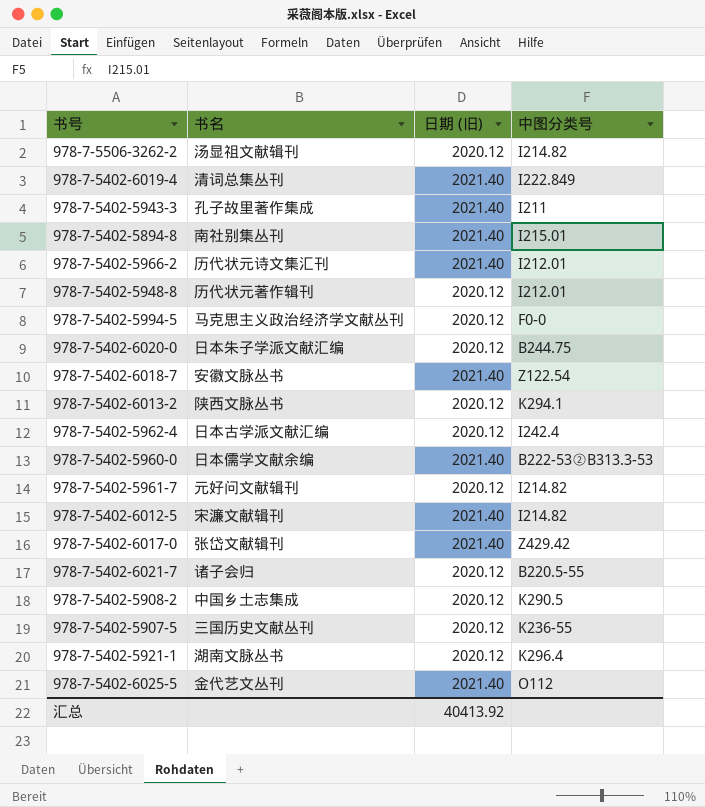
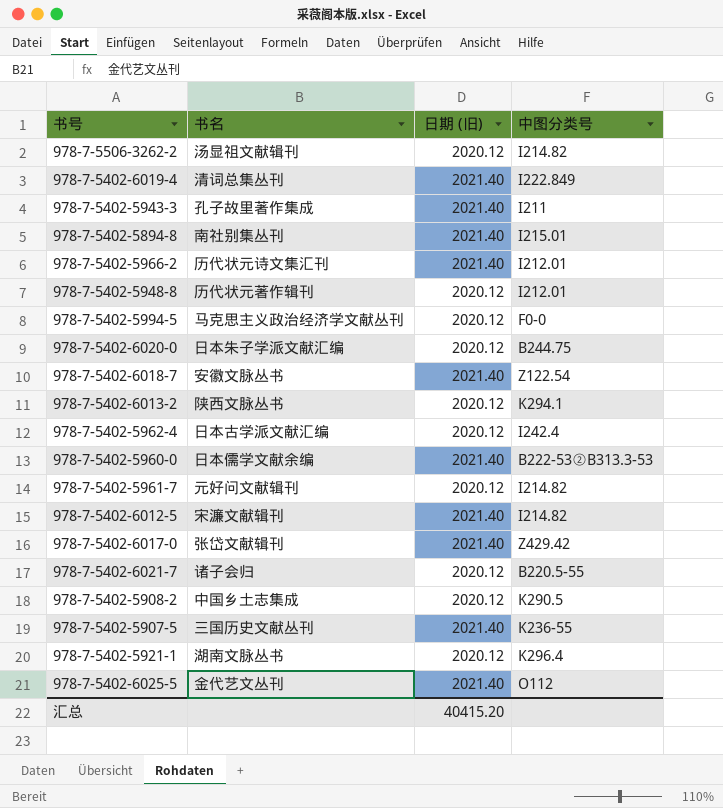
978-7-5402-5907-5 | 日期 (旧): 2020.12 -> 2021.40
汇总 | 日期 (旧): 40413.92 -> 40415.20

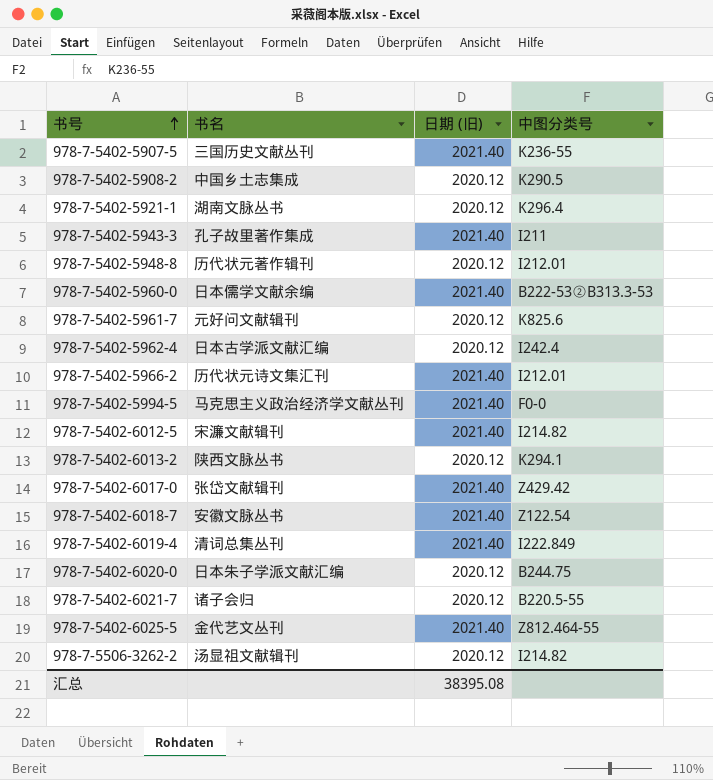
row order: none -> 书号 ascending
row 978-7-5402-5894-8: 南社别集丛刊 | 2021.40 | I215.01 -> none
978-7-5402-5961-7 | 中图分类号: I214.82 -> K825.6
978-7-5402-5994-5 | 日期 (旧): 2020.12 -> 2021.40
978-7-5402-6025-5 | 中图分类号: O112 -> Z812.464-55
汇总 | 日期 (旧): 40415.20 -> 38395.08

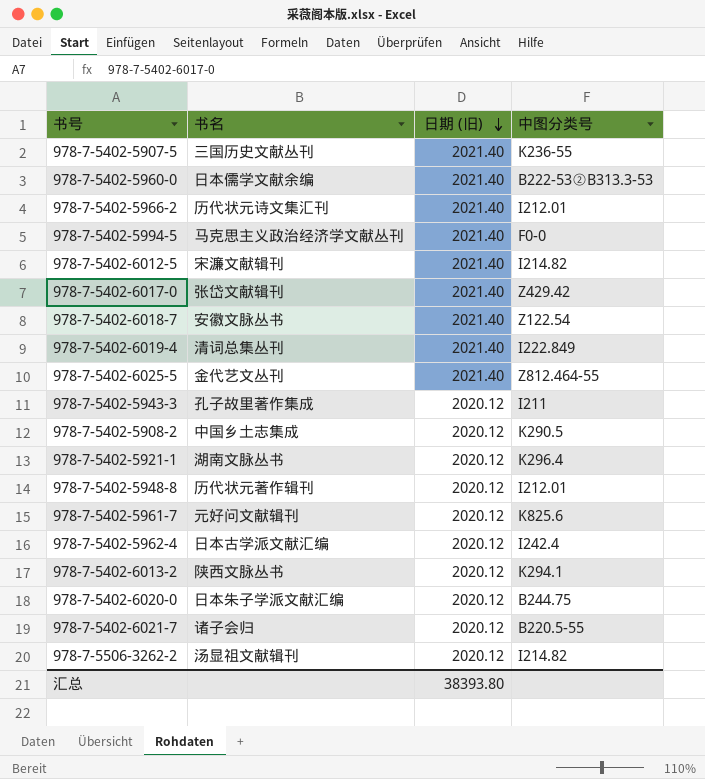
row order: 书号 ascending -> 日期 (旧) descending
978-7-5402-5943-3 | 日期 (旧): 2021.40 -> 2020.12
汇总 | 日期 (旧): 38395.08 -> 38393.80

